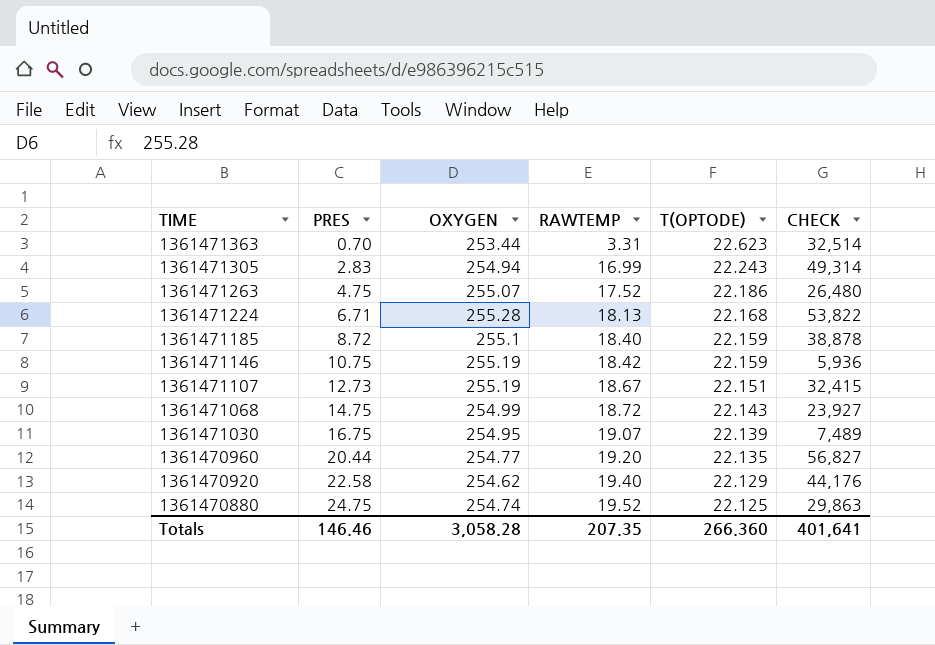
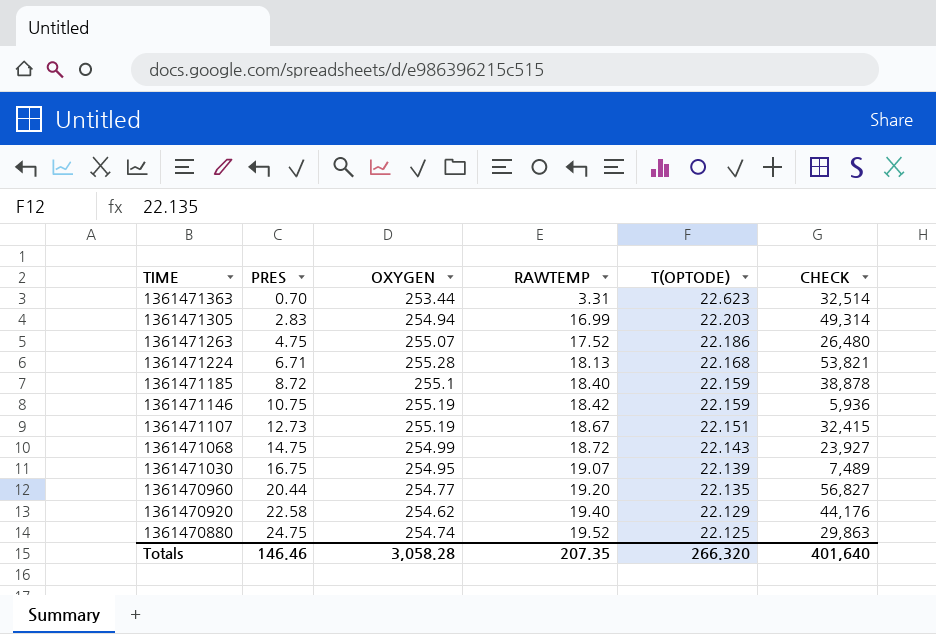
1361471305 | T(OPTODE): 22.243 -> 22.203
1361471224 | CHECK: 53,822 -> 53,821
Totals | T(OPTODE): 266.360 -> 266.320
Totals | CHECK: 401,641 -> 401,640

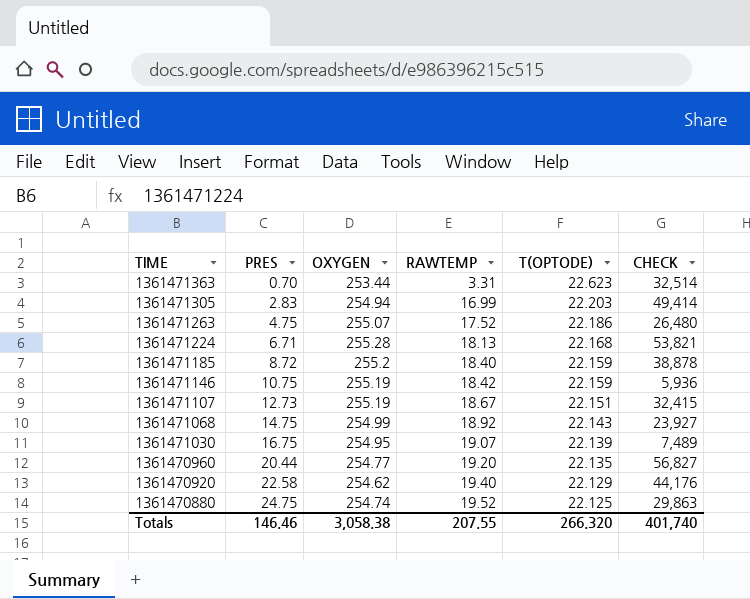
1361471305 | CHECK: 49,314 -> 49,414
1361471185 | OXYGEN: 255.1 -> 255.2
1361471068 | RAWTEMP: 18.72 -> 18.92
Totals | OXYGEN: 3,058.28 -> 3,058.38
Totals | RAWTEMP: 207.35 -> 207.55
Totals | CHECK: 401,640 -> 401,740

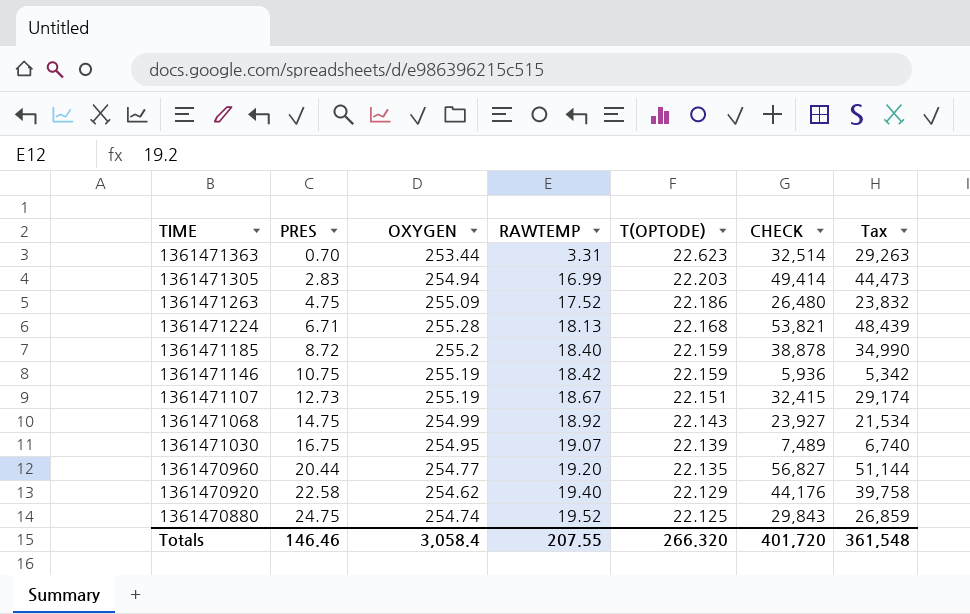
column Tax | formula: none -> [CHECK] * 0.9
1361471263 | OXYGEN: 255.07 -> 255.09
1361470880 | CHECK: 29,863 -> 29,843
Totals | OXYGEN: 3,058.38 -> 3,058.4
Totals | CHECK: 401,740 -> 401,720

